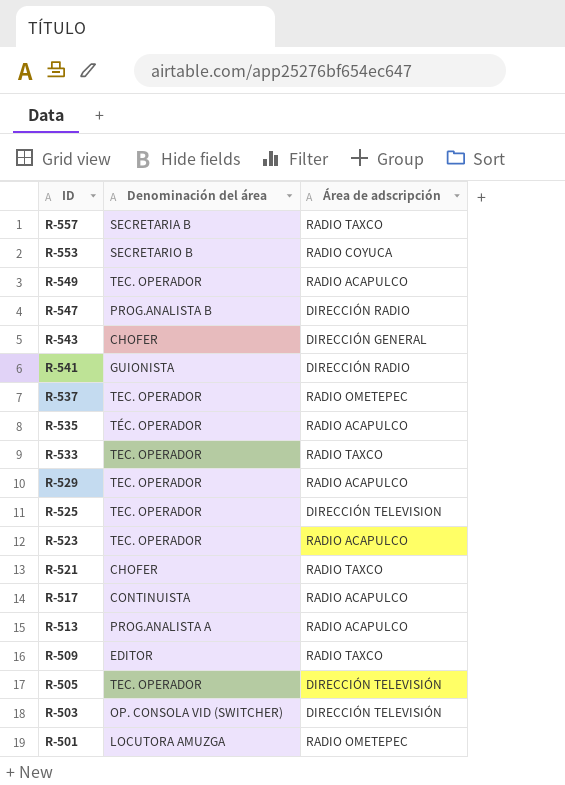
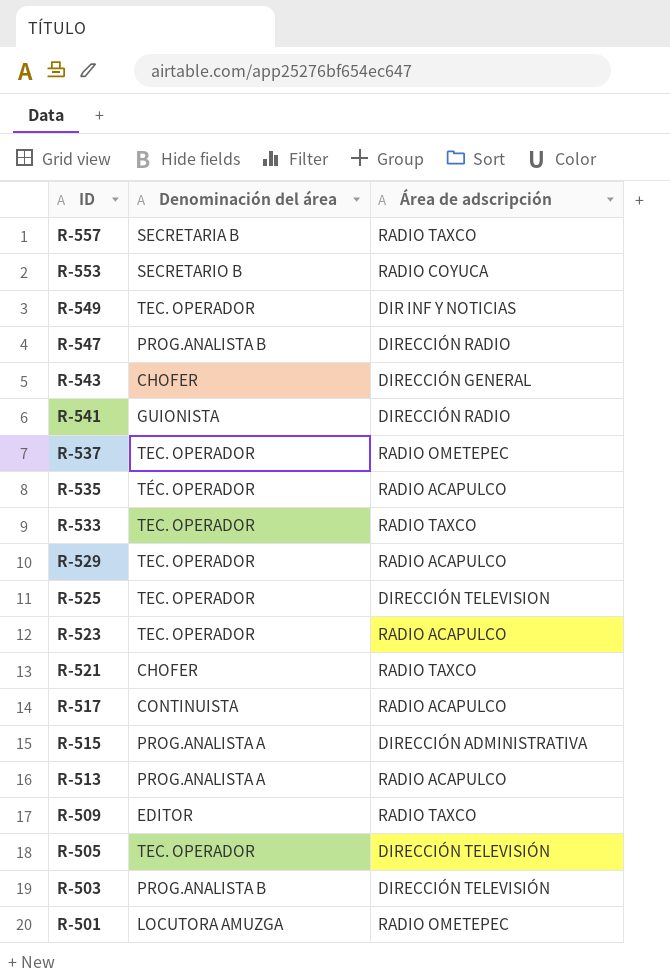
R-549 | Área de adscripción: RADIO ACAPULCO -> DIR INF Y NOTICIAS
row R-515: none -> PROG.ANALISTA A | DIRECCIÓN ADMINISTRATIVA
R-503 | Denominación del área: OP. CONSOLA VID (SWITCHER) -> PROG.ANALISTA B

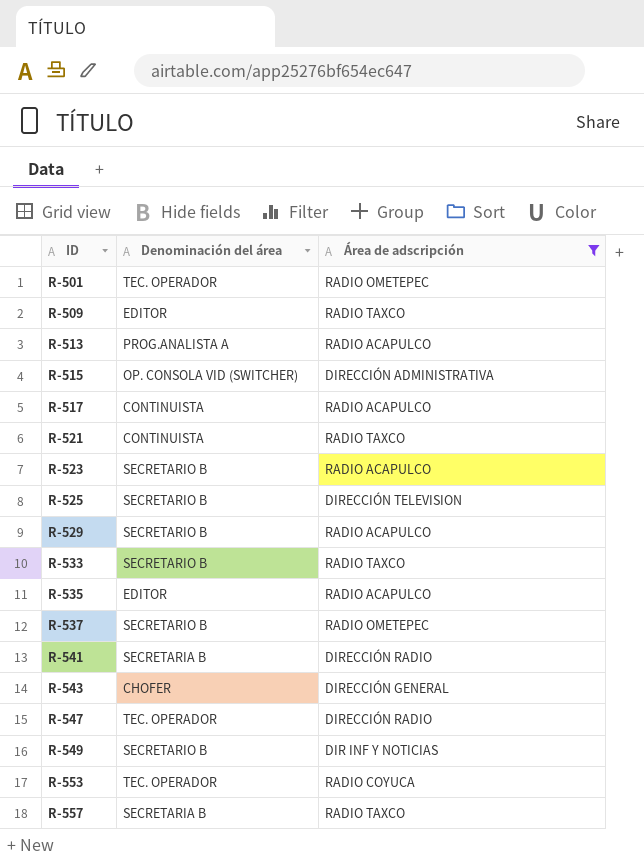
filter: none -> Área de adscripción != DIRECCIÓN TELEVISIÓN
row order: ID descending -> ID ascending
R-501 | Denominación del área: LOCUTORA AMUZGA -> TEC. OPERADOR
R-515 | Denominación del área: PROG.ANALISTA A -> OP. CONSOLA VID (SWITCHER)
R-521 | Denominación del área: CHOFER -> CONTINUISTA
R-523 | Denominación del área: TEC. OPERADOR -> SECRETARIO B
R-525 | Denominación del área: TEC. OPERADOR -> SECRETARIO B
R-529 | Denominación del área: TEC. OPERADOR -> SECRETARIO B
R-533 | Denominación del área: TEC. OPERADOR -> SECRETARIO B
R-535 | Denominación del área: TÉC. OPERADOR -> EDITOR
R-537 | Denominación del área: TEC. OPERADOR -> SECRETARIO B
R-541 | Denominación del área: GUIONISTA -> SECRETARIA B
R-547 | Denominación del área: PROG.ANALISTA B -> TEC. OPERADOR
R-549 | Denominación del área: TEC. OPERADOR -> SECRETARIO B
R-553 | Denominación del área: SECRETARIO B -> TEC. OPERADOR

